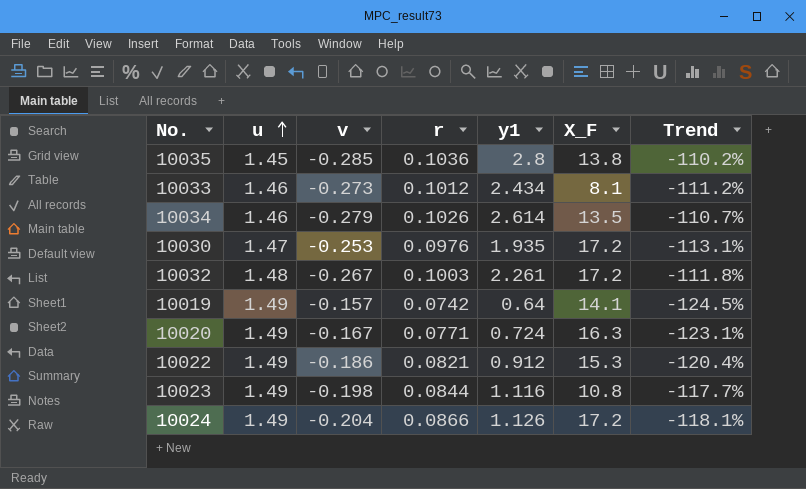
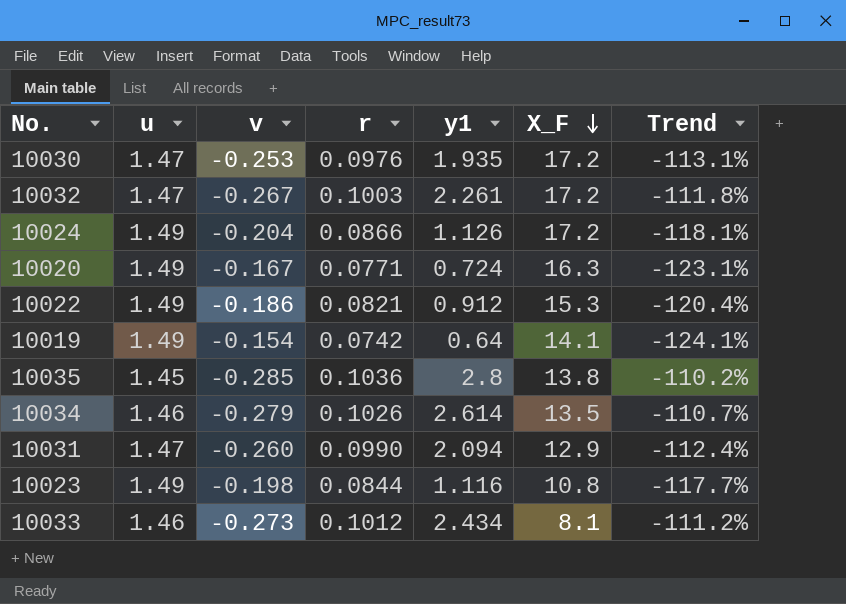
row order: u ascending -> X_F descending
10032 | u: 1.48 -> 1.47
10019 | v: -0.157 -> -0.154
10019 | Trend: -124.5% -> -124.1%
row 10031: none -> 1.47 | -0.260 | 0.0990 | 2.094 | 12.9 | -112.4%

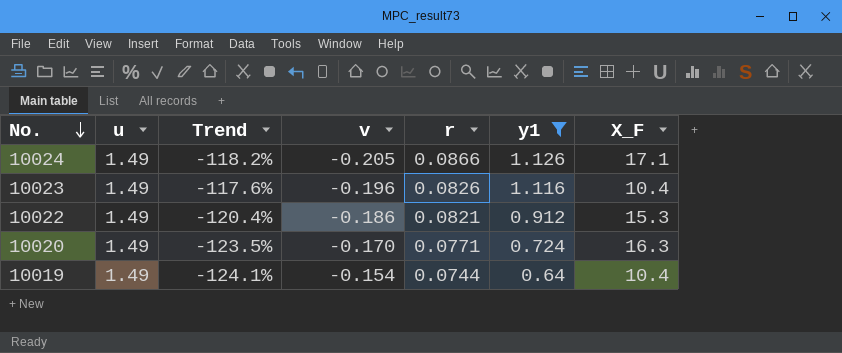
filter: none -> y1 <= 1.126
row order: X_F descending -> No. descending
column Trend | position: 7 -> 3
10024 | Trend: -118.1% -> -118.2%
10024 | v: -0.204 -> -0.205
10024 | X_F: 17.2 -> 17.1
10023 | Trend: -117.7% -> -117.6%
10023 | v: -0.198 -> -0.196
10023 | r: 0.0844 -> 0.0826
10023 | X_F: 10.8 -> 10.4
10020 | Trend: -123.1% -> -123.5%
10020 | v: -0.167 -> -0.170
10019 | r: 0.0742 -> 0.0744
10019 | X_F: 14.1 -> 10.4

